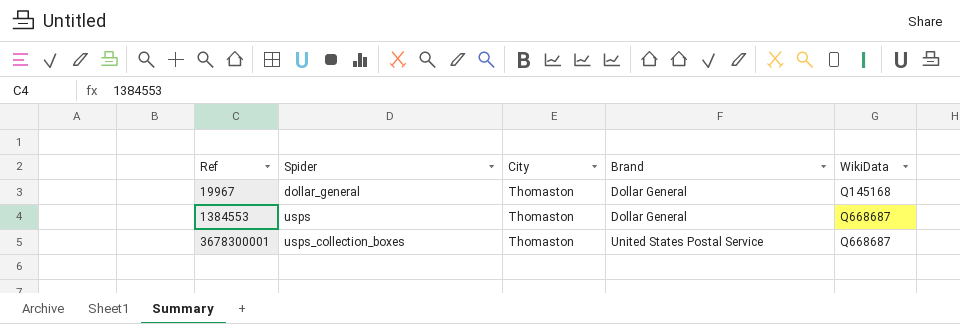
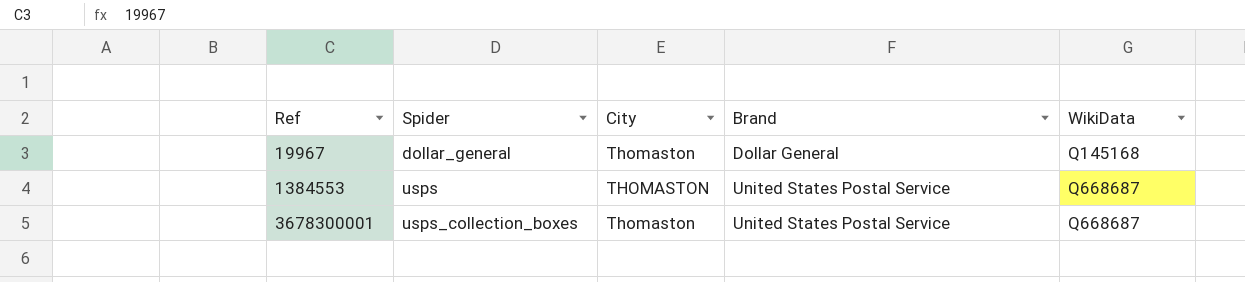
1384553 | City: Thomaston -> THOMASTON
1384553 | Brand: Dollar General -> United States Postal Service

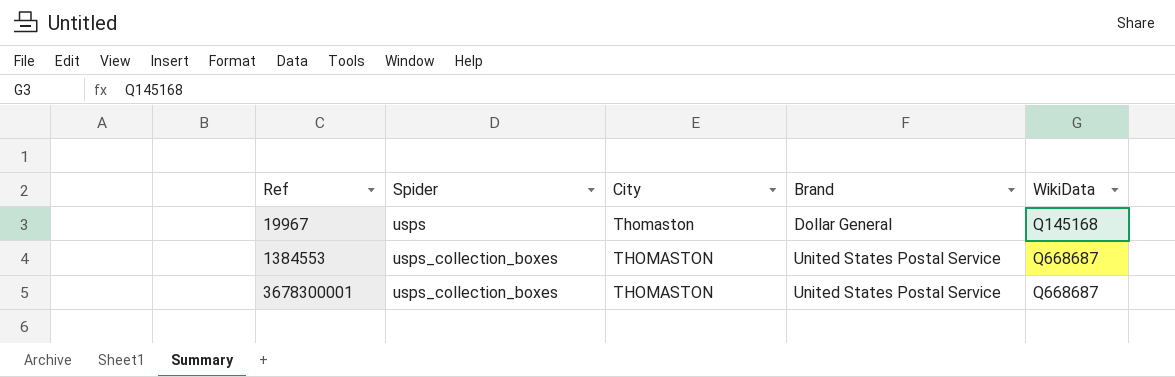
19967 | Spider: dollar_general -> usps
1384553 | Spider: usps -> usps_collection_boxes
3678300001 | City: Thomaston -> THOMASTON

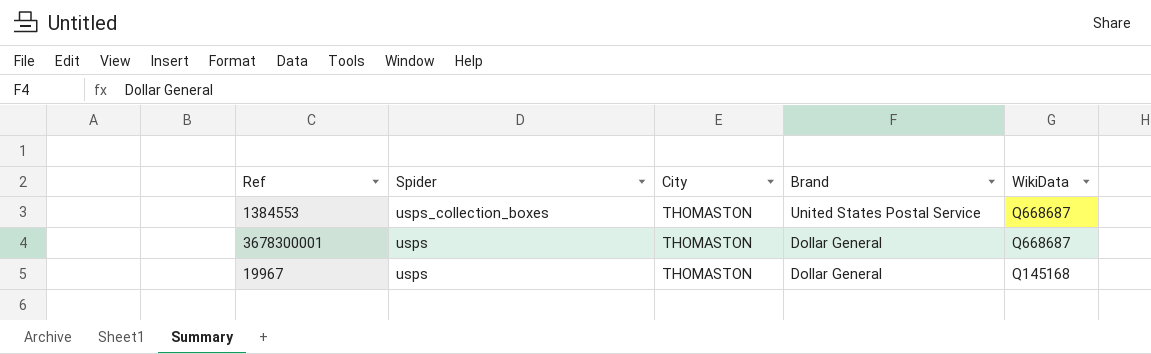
row order: Ref ascending -> Spider descending
3678300001 | Spider: usps_collection_boxes -> usps
3678300001 | Brand: United States Postal Service -> Dollar General
19967 | City: Thomaston -> THOMASTON

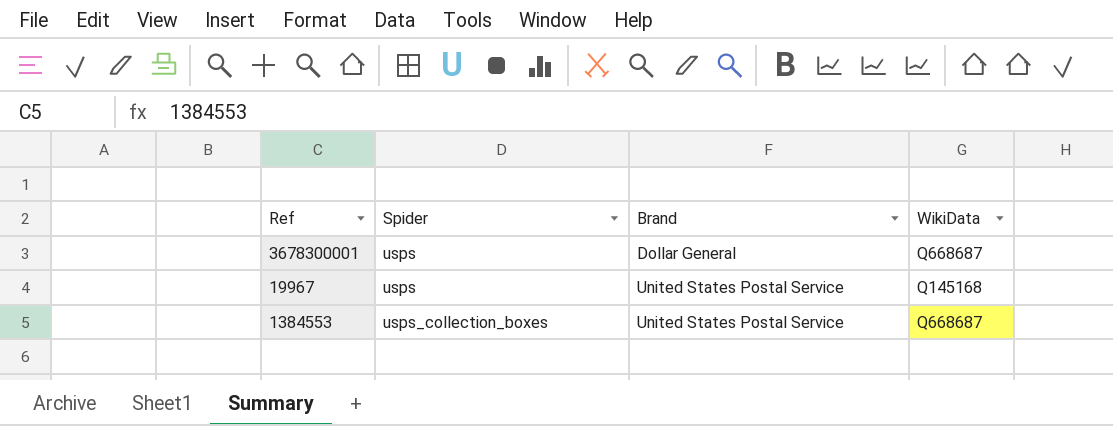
row order: Spider descending -> Spider ascending
column City | position: 3 -> none
19967 | Brand: Dollar General -> United States Postal Service

